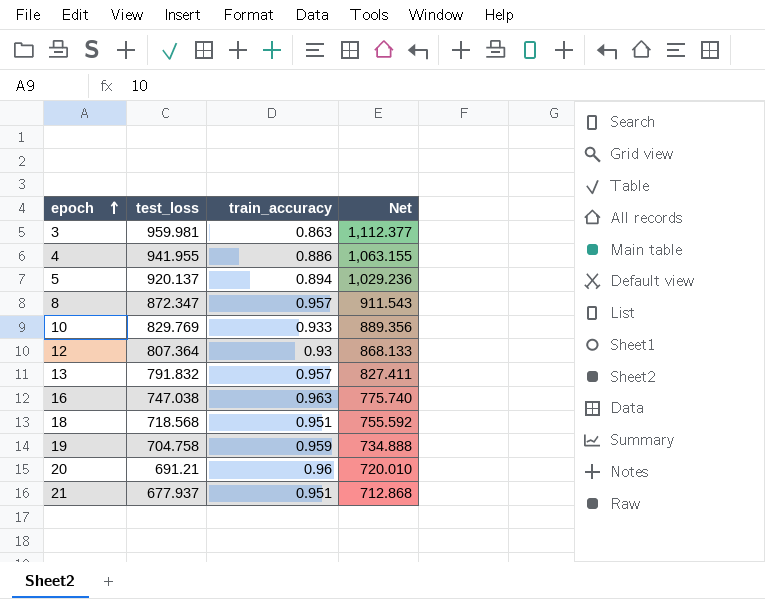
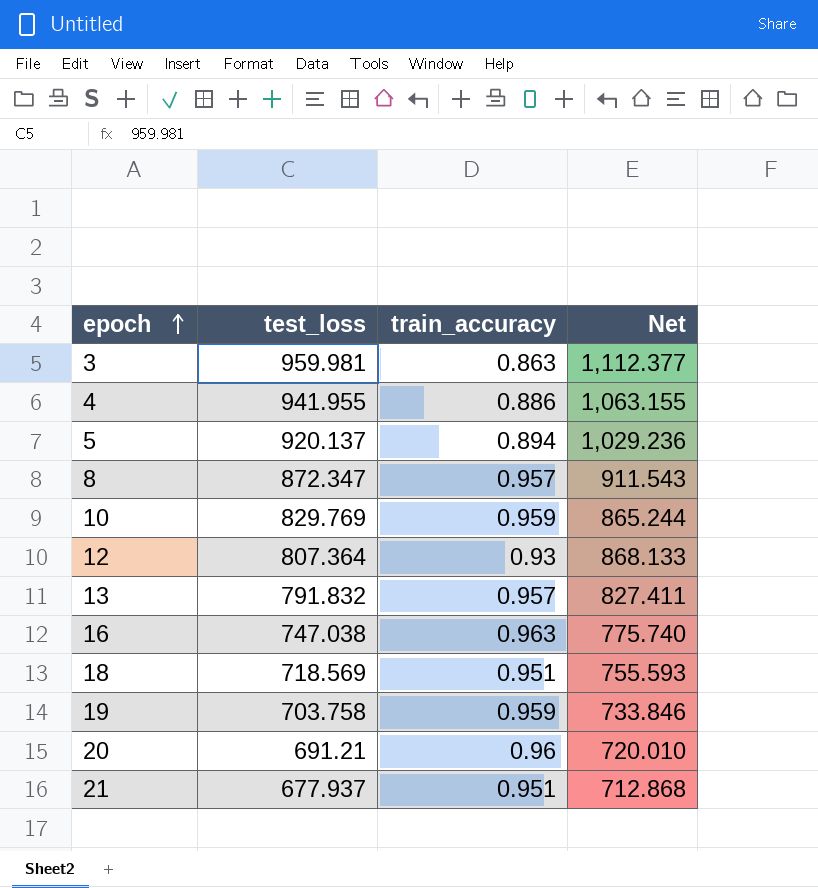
10 | train_accuracy: 0.933 -> 0.959
10 | Net: 889.356 -> 865.244
18 | test_loss: 718.568 -> 718.569
18 | Net: 755.592 -> 755.593
19 | test_loss: 704.758 -> 703.758
19 | Net: 734.888 -> 733.846

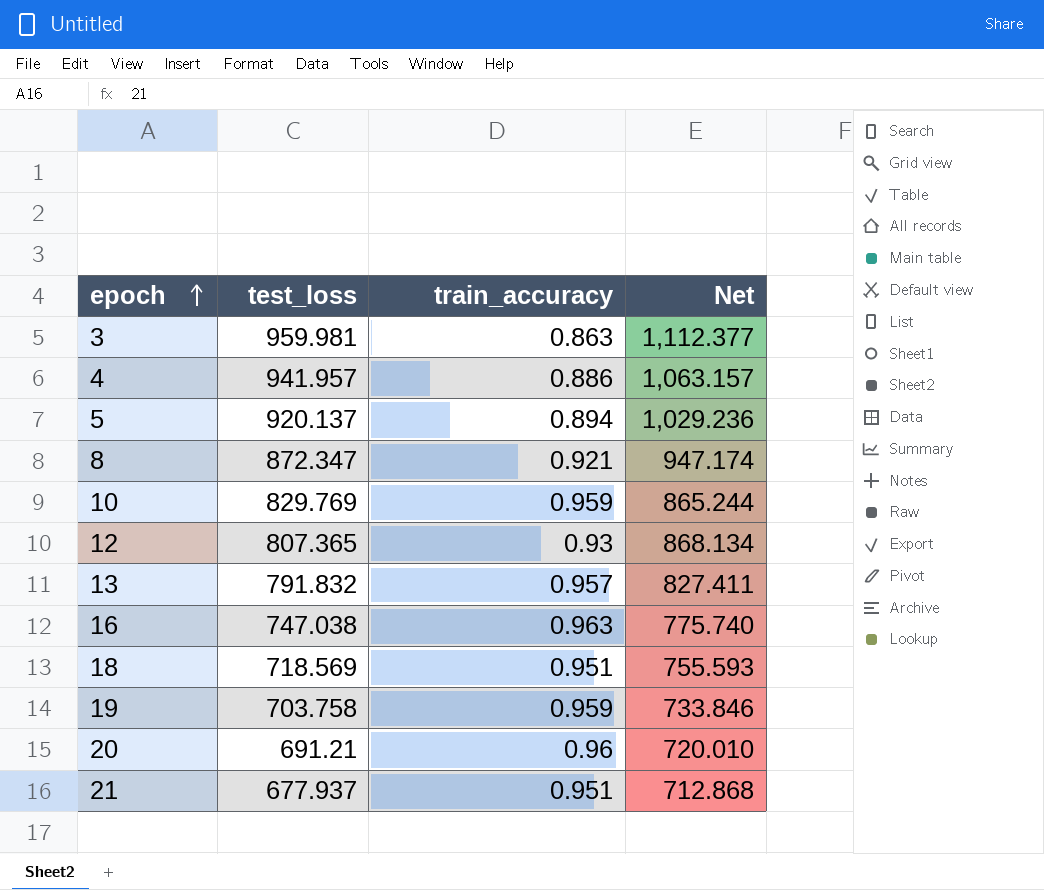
4 | test_loss: 941.955 -> 941.957
4 | Net: 1,063.155 -> 1,063.157
8 | train_accuracy: 0.957 -> 0.921
8 | Net: 911.543 -> 947.174
12 | test_loss: 807.364 -> 807.365
12 | Net: 868.133 -> 868.134

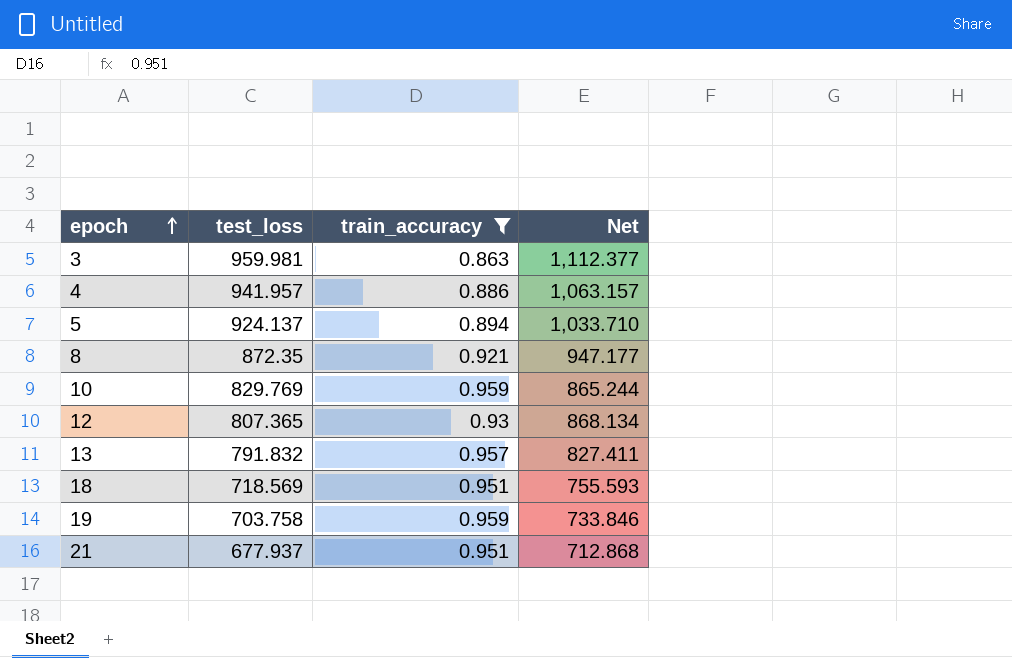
filter: none -> train_accuracy <= 0.959
5 | test_loss: 920.137 -> 924.137
5 | Net: 1,029.236 -> 1,033.710
8 | test_loss: 872.347 -> 872.35
8 | Net: 947.174 -> 947.177

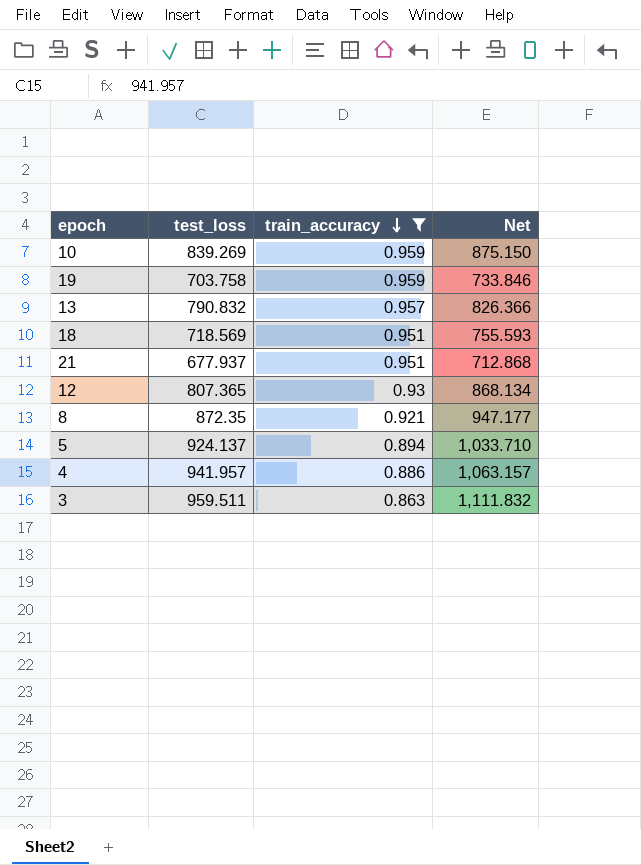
row order: epoch ascending -> train_accuracy descending
10 | test_loss: 829.769 -> 839.269
10 | Net: 865.244 -> 875.150
13 | test_loss: 791.832 -> 790.832
13 | Net: 827.411 -> 826.366
3 | test_loss: 959.981 -> 959.511
3 | Net: 1,112.377 -> 1,111.832

